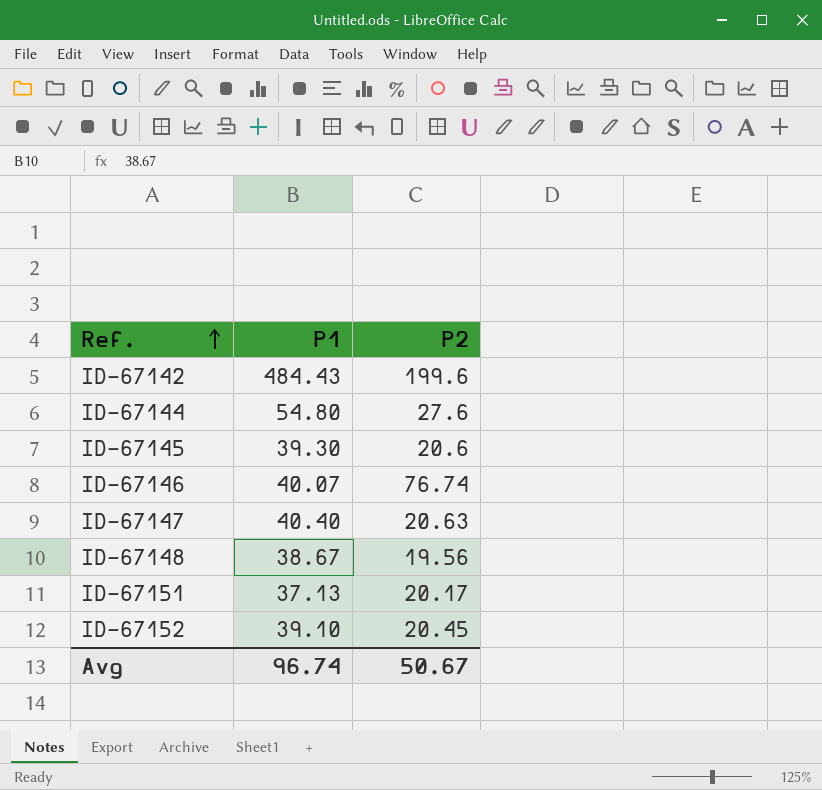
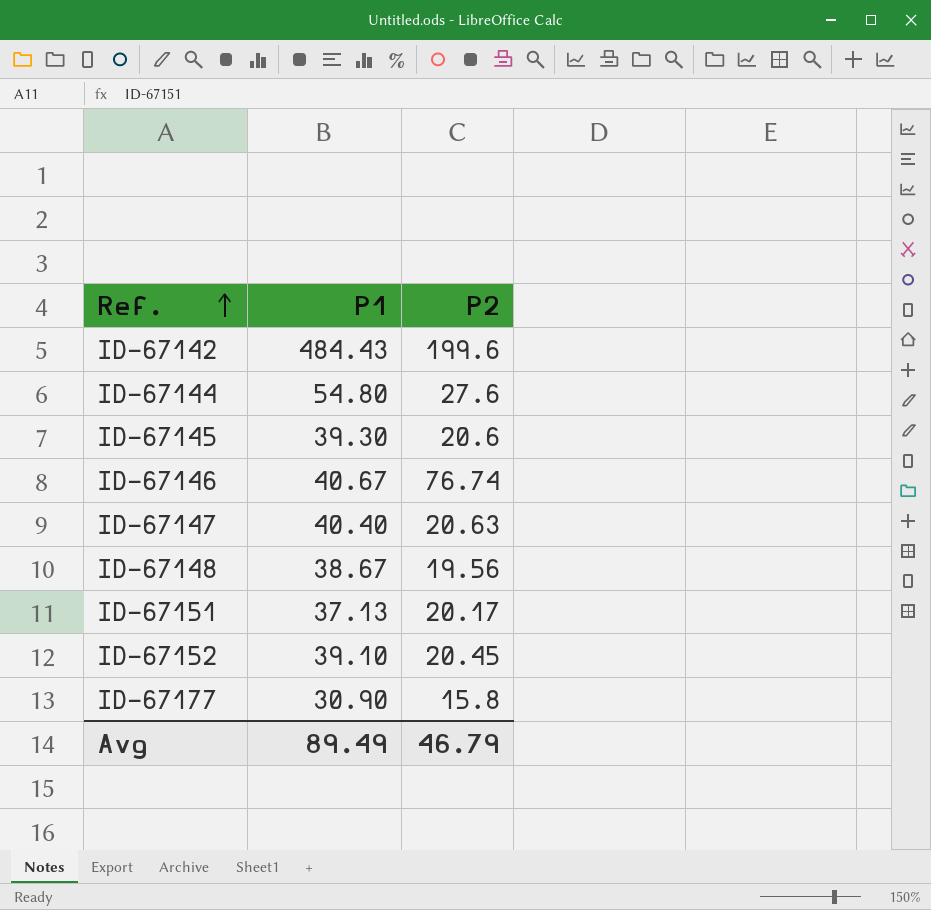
ID-67146 | P1: 40.07 -> 40.67
row ID-67177: none -> 30.90 | 15.8
Avg | P1: 96.74 -> 89.49
Avg | P2: 50.67 -> 46.79

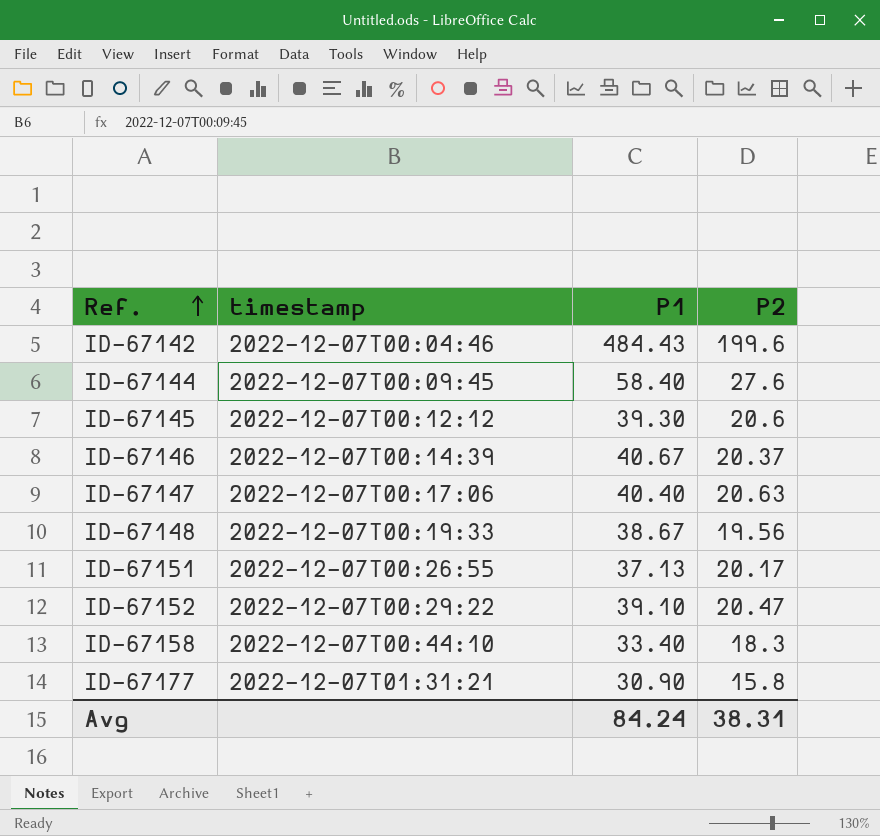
column timestamp | position: none -> 2
ID-67144 | P1: 54.80 -> 58.40
ID-67146 | P2: 76.74 -> 20.37
ID-67152 | P2: 20.45 -> 20.47
row ID-67158: none -> 2022-12-07T00:44:10 | 33.40 | 18.3
Avg | P1: 89.49 -> 84.24
Avg | P2: 46.79 -> 38.31

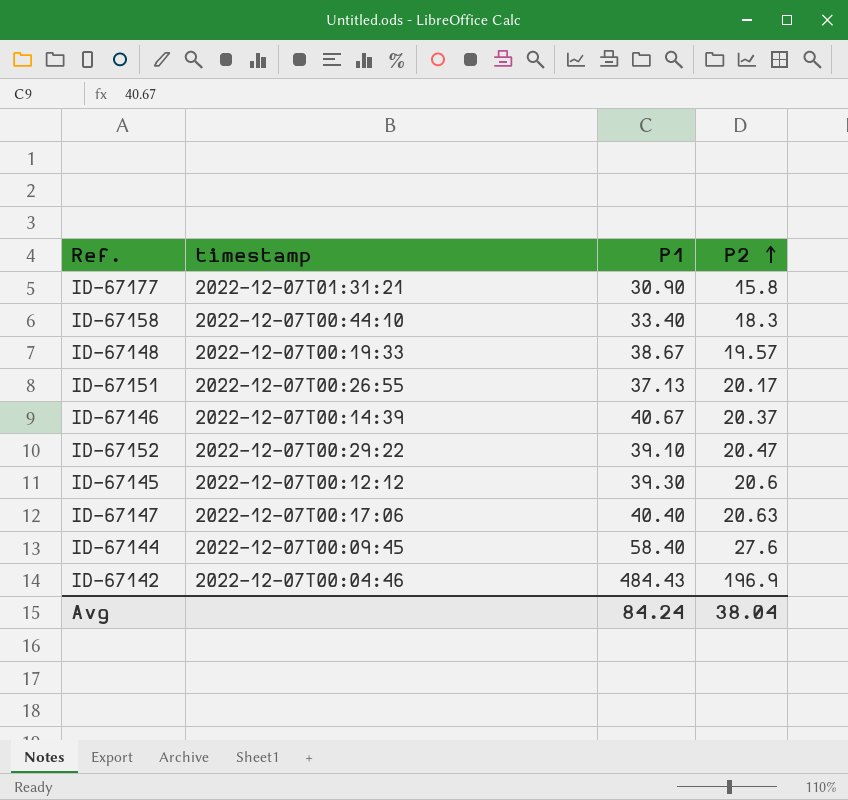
row order: Ref. ascending -> P2 ascending
ID-67148 | P2: 19.56 -> 19.57
ID-67142 | P2: 199.6 -> 196.9
Avg | P2: 38.31 -> 38.04

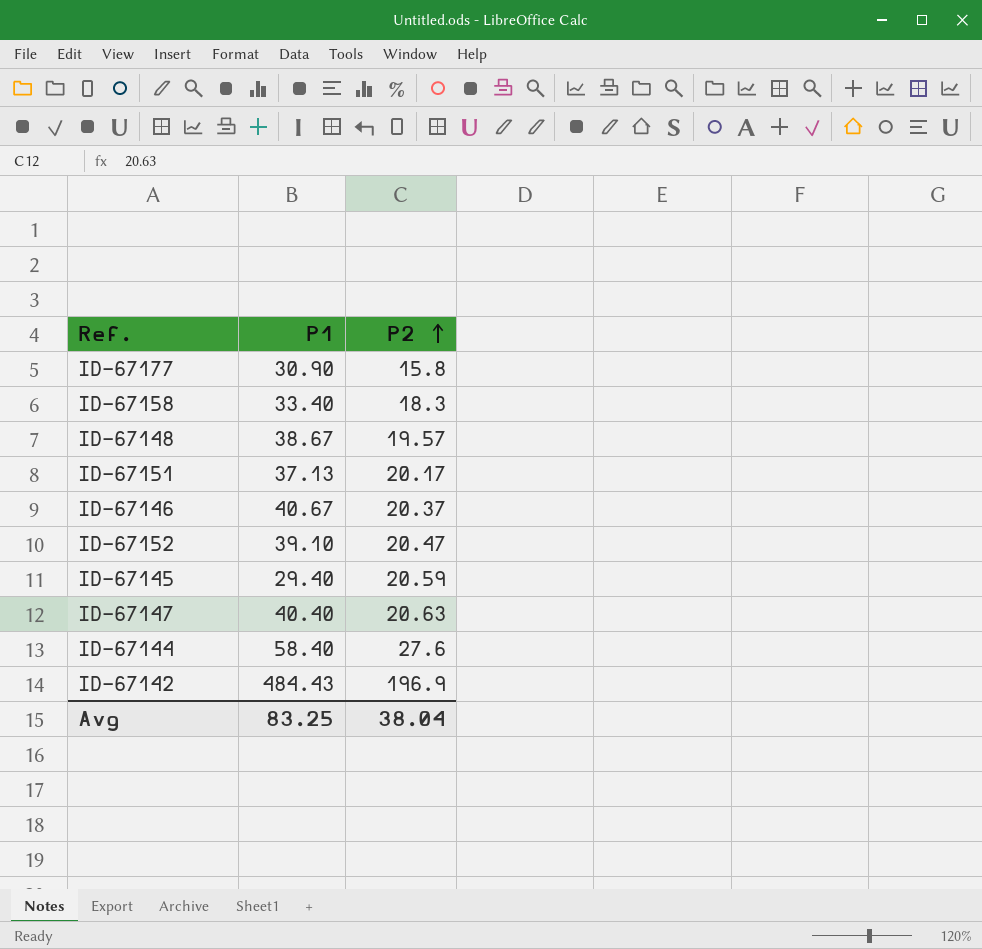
column timestamp | position: 2 -> none
ID-67145 | P1: 39.30 -> 29.40
ID-67145 | P2: 20.6 -> 20.59
Avg | P1: 84.24 -> 83.25

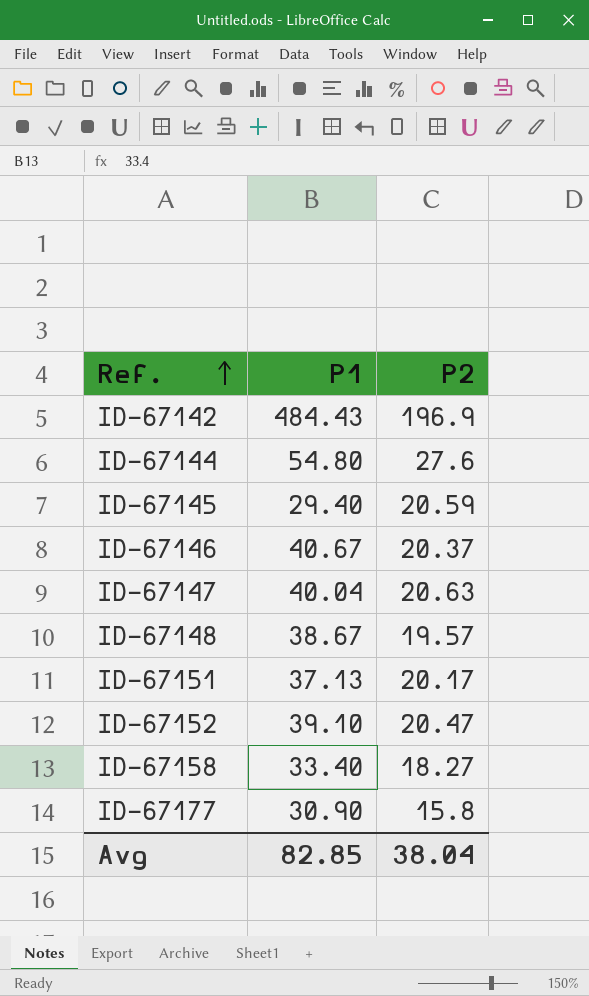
row order: P2 ascending -> Ref. ascending
ID-67144 | P1: 58.40 -> 54.80
ID-67147 | P1: 40.40 -> 40.04
ID-67158 | P2: 18.3 -> 18.27
Avg | P1: 83.25 -> 82.85

